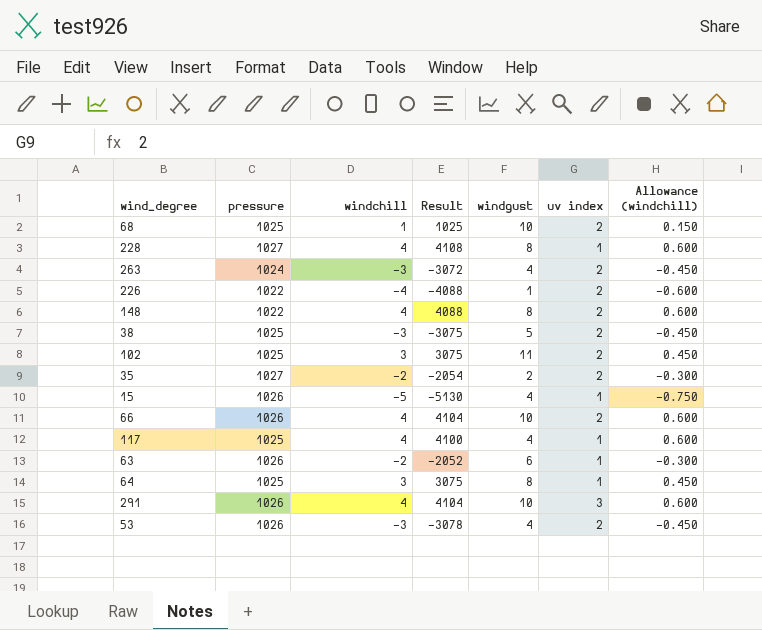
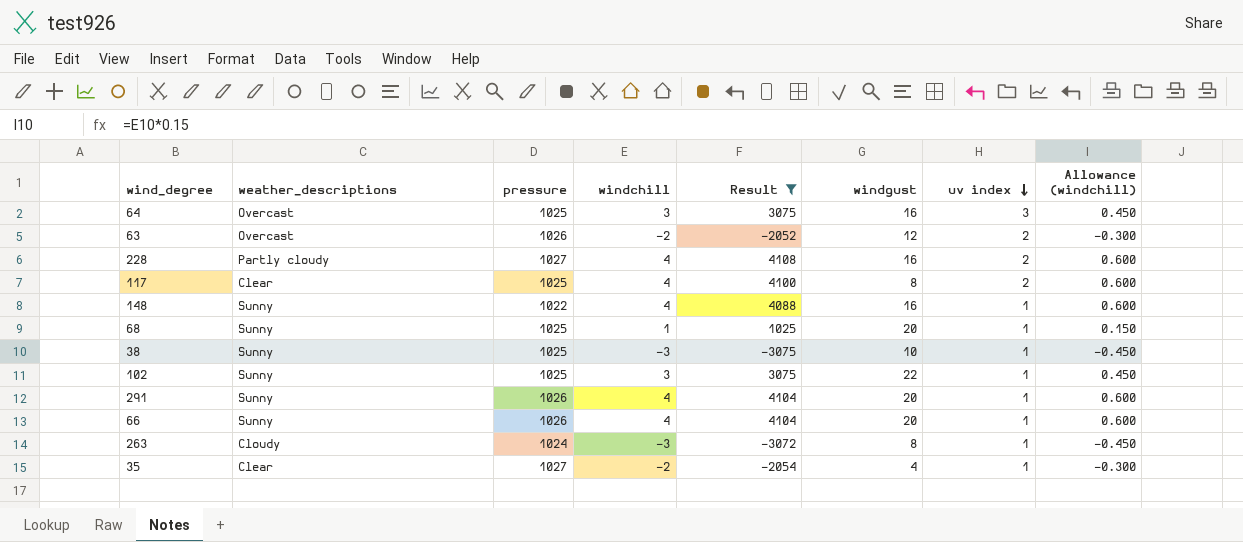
filter: none -> Result >= -3075
row order: none -> uv index descending
column weather_descriptions | position: none -> 2
64 | windgust: 8 -> 16
64 | uv index: 1 -> 3
63 | windgust: 6 -> 12
63 | uv index: 1 -> 2
228 | windgust: 8 -> 16
228 | uv index: 1 -> 2
117 | windgust: 4 -> 8
117 | uv index: 1 -> 2
148 | windgust: 8 -> 16
148 | uv index: 2 -> 1
68 | windgust: 10 -> 20
68 | uv index: 2 -> 1
38 | windgust: 5 -> 10
38 | uv index: 2 -> 1
102 | windgust: 11 -> 22
102 | uv index: 2 -> 1
291 | windgust: 10 -> 20
291 | uv index: 3 -> 1
66 | windgust: 10 -> 20
66 | uv index: 2 -> 1
263 | windgust: 4 -> 8
263 | uv index: 2 -> 1
35 | windgust: 2 -> 4
35 | uv index: 2 -> 1

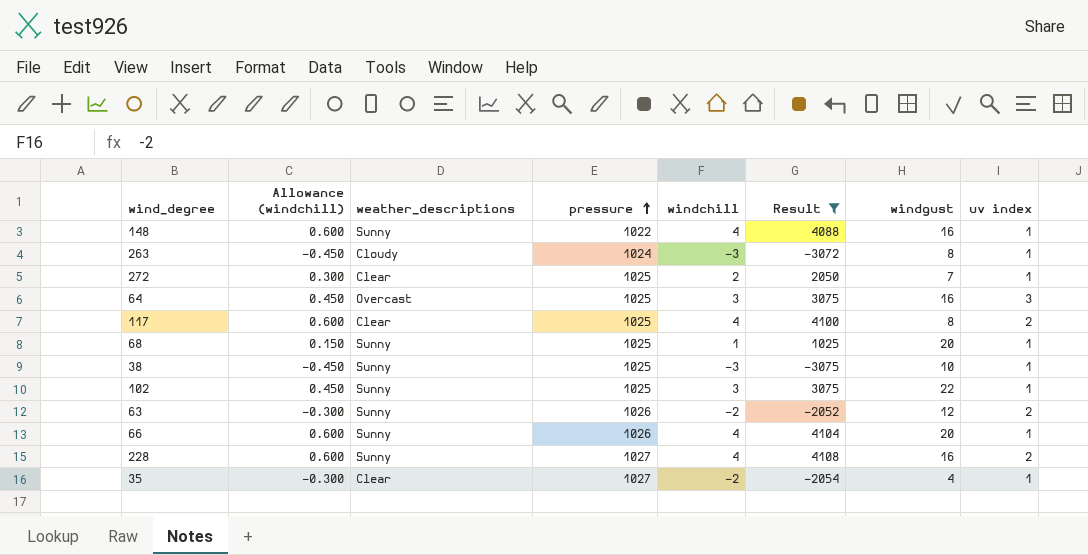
row order: uv index descending -> pressure ascending
column Allowance (windchill) | position: 8 -> 2
row 291: Sunny | 1026 | 4 | 4104 | 20 | 1 | 0.600 -> none
row 272: none -> 0.300 | Clear | 1025 | 2 | 2050 | 7 | 1
63 | weather_descriptions: Overcast -> Sunny
228 | weather_descriptions: Partly cloudy -> Sunny

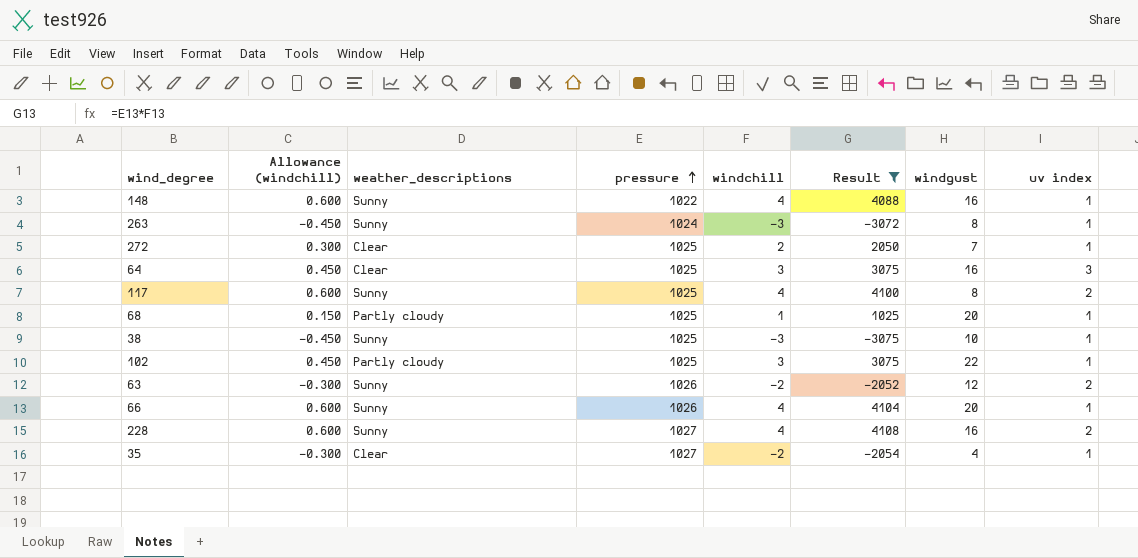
263 | weather_descriptions: Cloudy -> Sunny
64 | weather_descriptions: Overcast -> Clear
117 | weather_descriptions: Clear -> Sunny
68 | weather_descriptions: Sunny -> Partly cloudy
102 | weather_descriptions: Sunny -> Partly cloudy

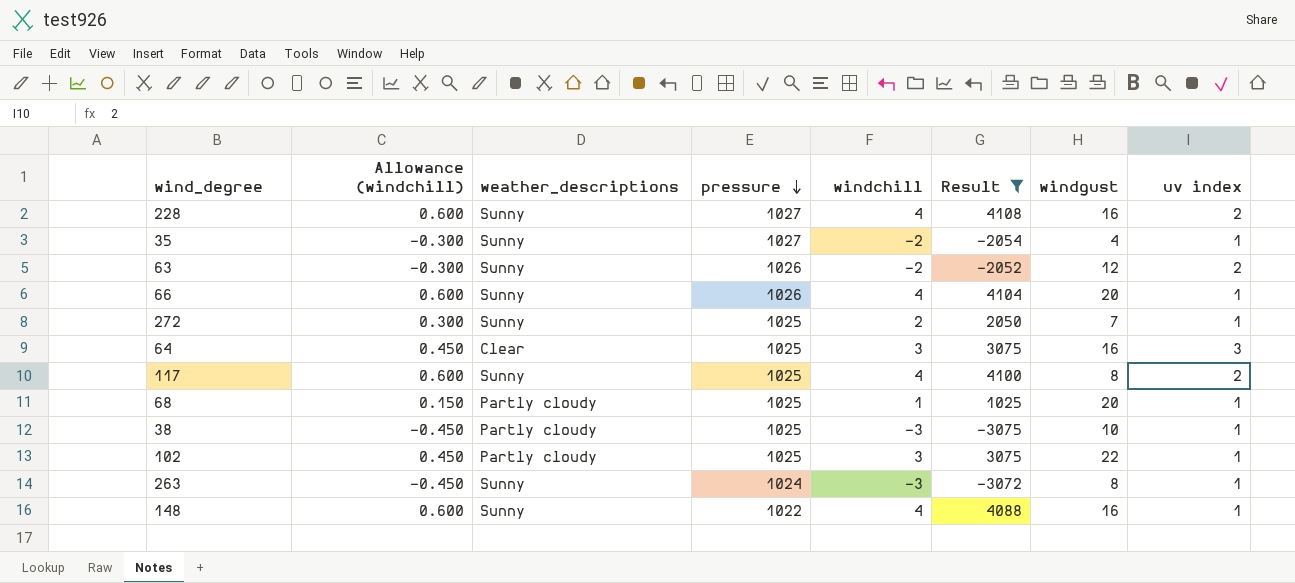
row order: pressure ascending -> pressure descending
35 | weather_descriptions: Clear -> Sunny
272 | weather_descriptions: Clear -> Sunny
38 | weather_descriptions: Sunny -> Partly cloudy

